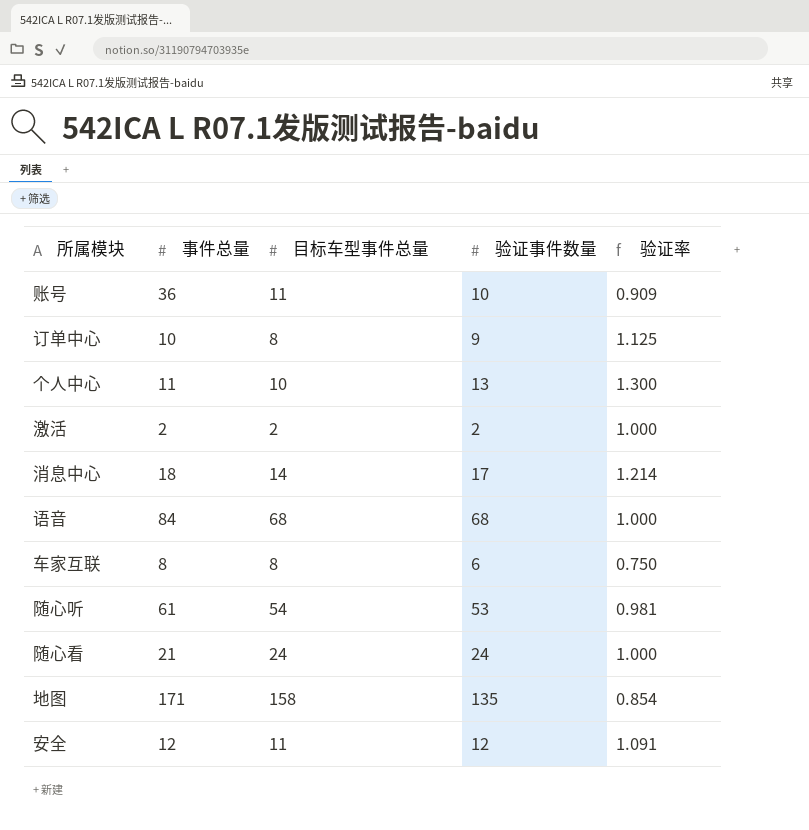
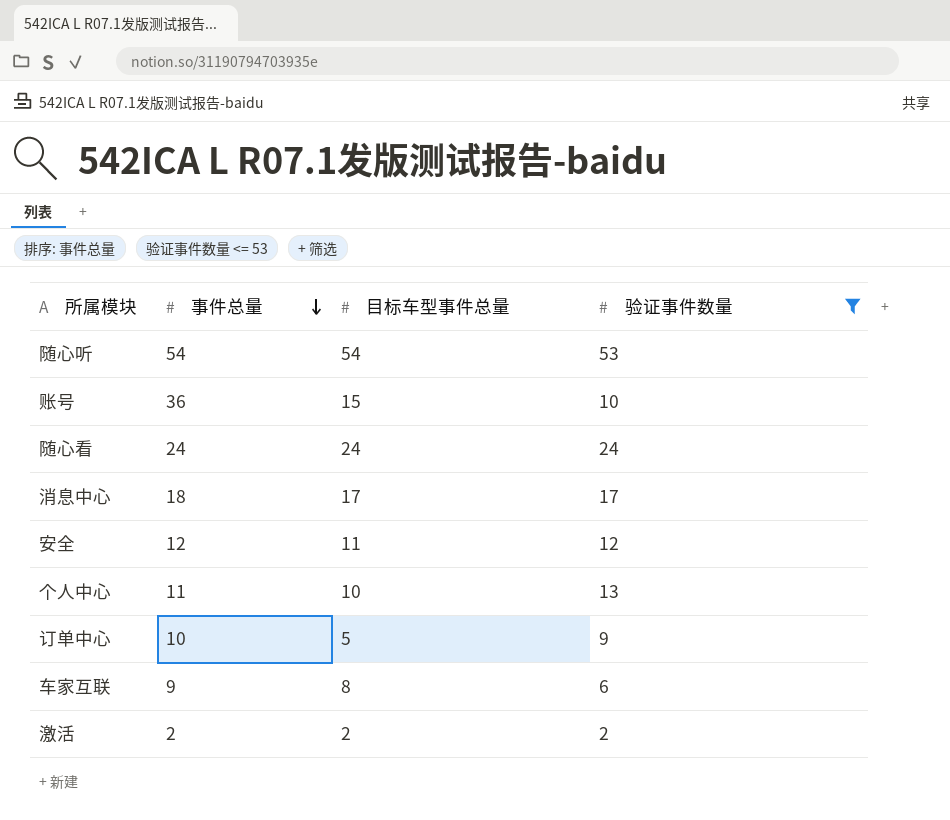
filter: none -> 验证事件数量 <= 53
row order: none -> 事件总量 descending
column 验证率 | formula: [验证事件数量] / [目标车型事件总量] -> none
随心听 | 事件总量: 61 -> 54
账号 | 目标车型事件总量: 11 -> 15
随心看 | 事件总量: 21 -> 24
消息中心 | 目标车型事件总量: 14 -> 17
订单中心 | 目标车型事件总量: 8 -> 5
车家互联 | 事件总量: 8 -> 9

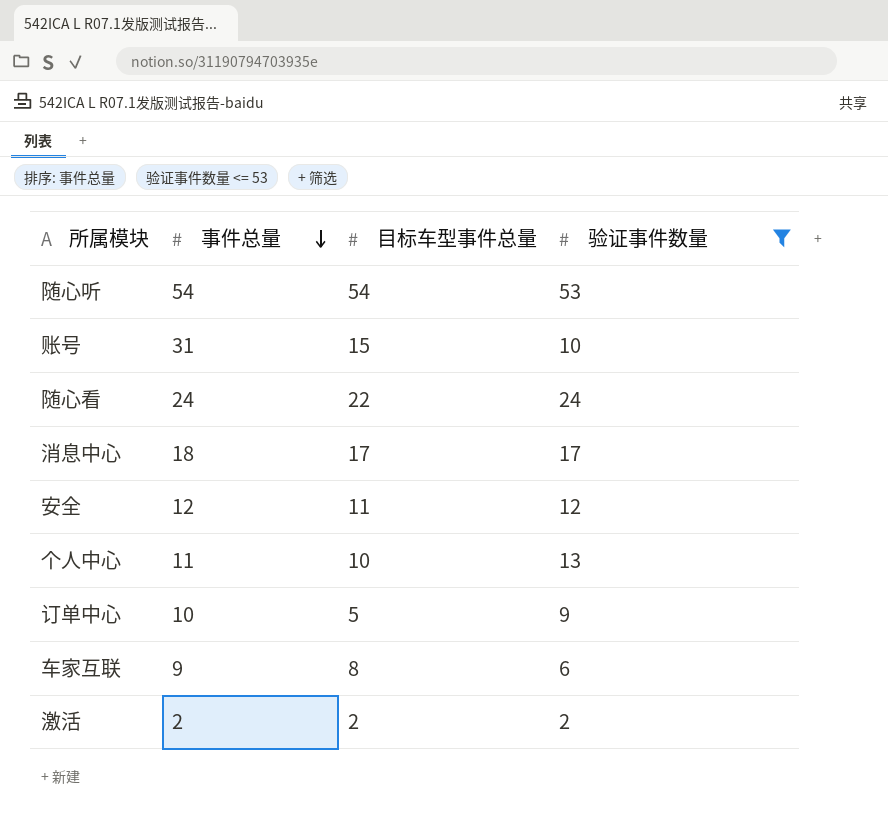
账号 | 事件总量: 36 -> 31
随心看 | 目标车型事件总量: 24 -> 22

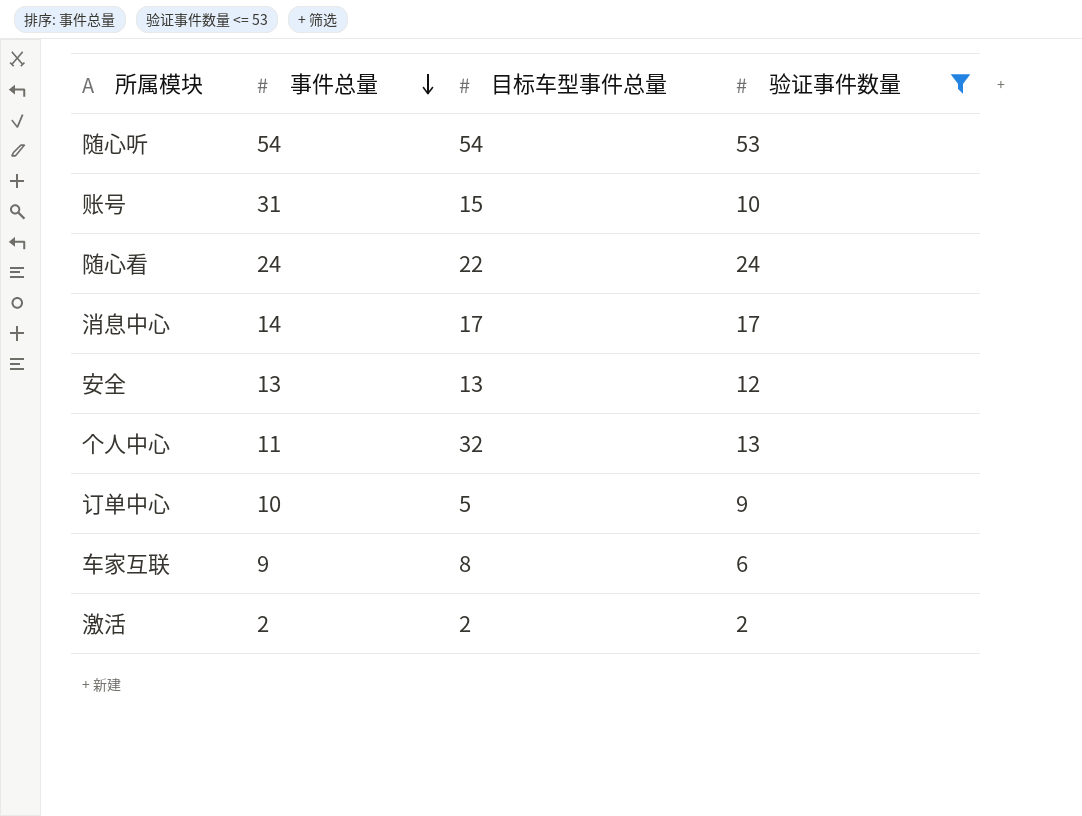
消息中心 | 事件总量: 18 -> 14
安全 | 事件总量: 12 -> 13
安全 | 目标车型事件总量: 11 -> 13
个人中心 | 目标车型事件总量: 10 -> 32

